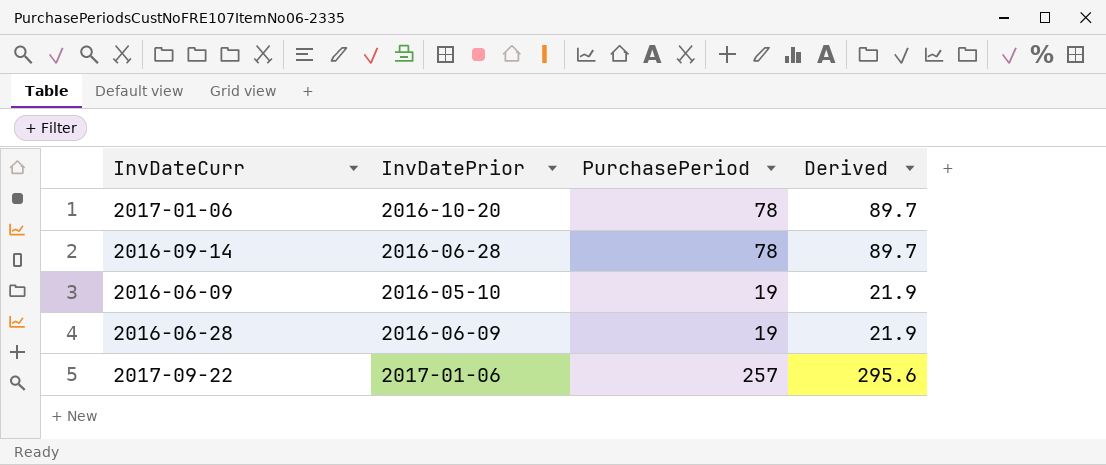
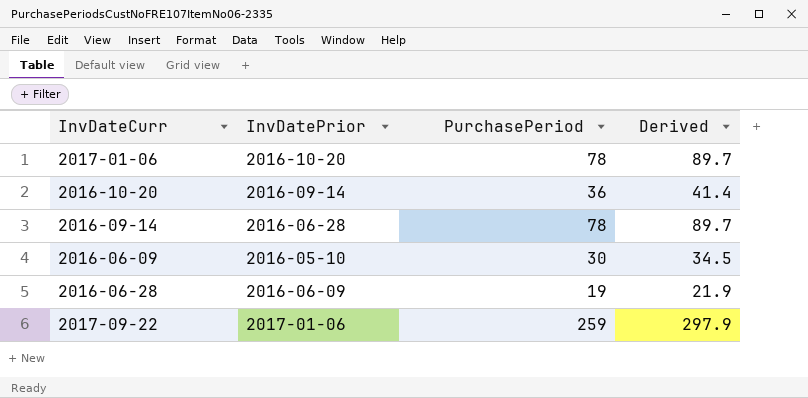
row 2016-10-20: none -> 2016-09-14 | 36 | 41.4
2016-06-09 | PurchasePeriod: 19 -> 30
2016-06-09 | Derived: 21.9 -> 34.5
2017-09-22 | PurchasePeriod: 257 -> 259
2017-09-22 | Derived: 295.6 -> 297.9

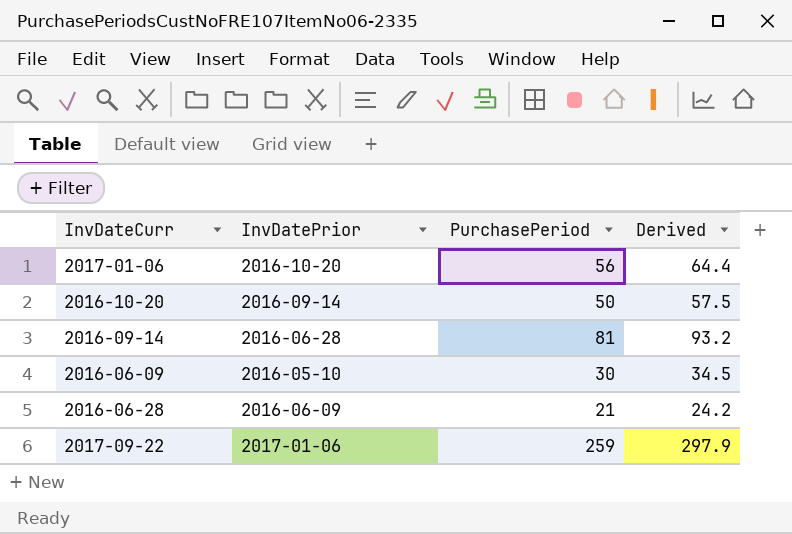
2017-01-06 | PurchasePeriod: 78 -> 56
2017-01-06 | Derived: 89.7 -> 64.4
2016-10-20 | PurchasePeriod: 36 -> 50
2016-10-20 | Derived: 41.4 -> 57.5
2016-09-14 | PurchasePeriod: 78 -> 81
2016-09-14 | Derived: 89.7 -> 93.2
2016-06-28 | PurchasePeriod: 19 -> 21
2016-06-28 | Derived: 21.9 -> 24.2

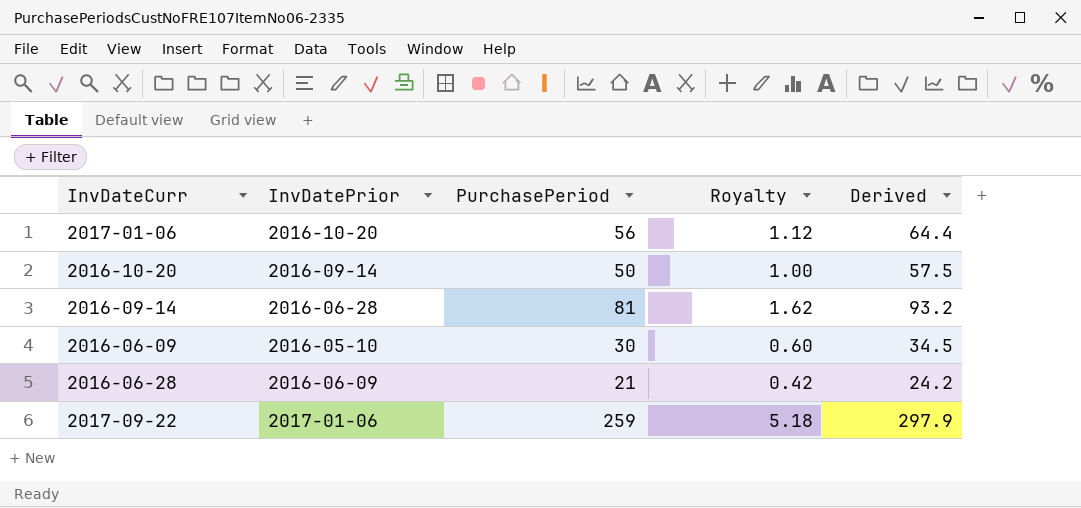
column Royalty | formula: none -> [PurchasePeriod] * 0.02

